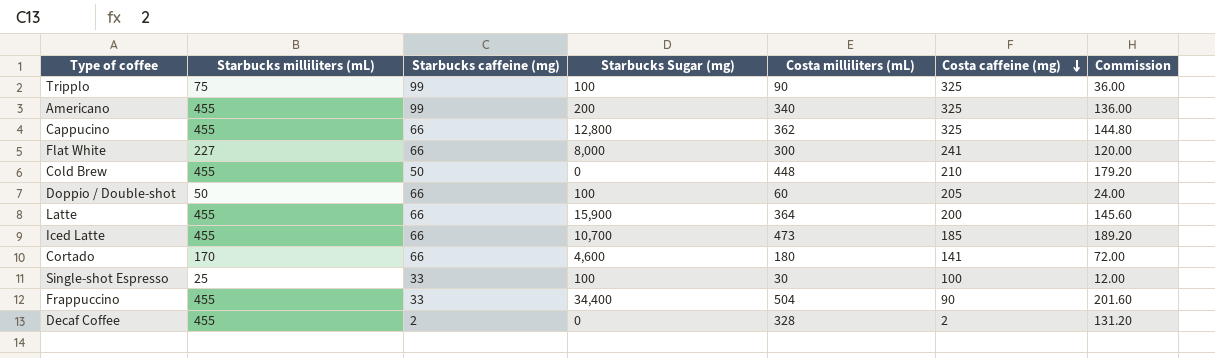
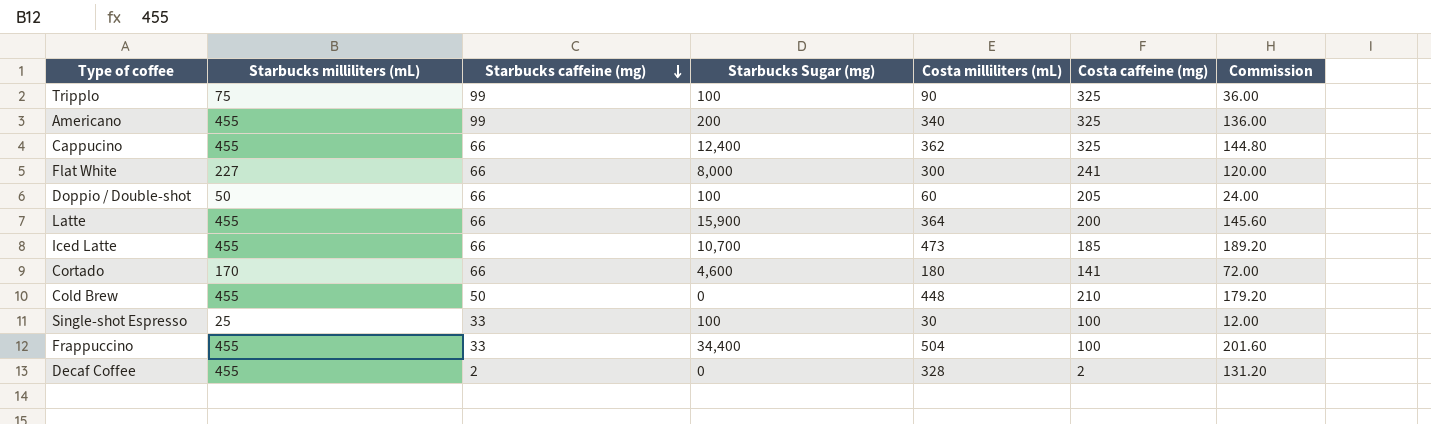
row order: Costa caffeine (mg) descending -> Starbucks caffeine (mg) descending
Cappucino | Starbucks Sugar (mg): 12,800 -> 12,400
Frappuccino | Costa caffeine (mg): 90 -> 100

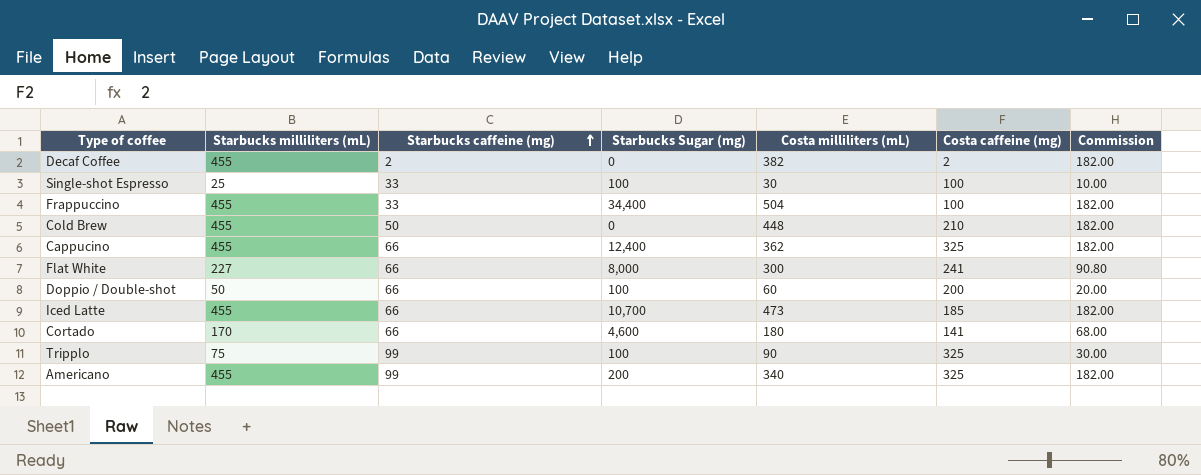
row order: Starbucks caffeine (mg) descending -> Starbucks caffeine (mg) ascending
column Commission | formula: [Costa milliliters (mL)] * 0.4 -> [Starbucks milliliters (mL)] * 0.4
row Latte: 455 | 66 | 15,900 | 364 | 200 | 145.60 -> none
Decaf Coffee | Costa milliliters (mL): 328 -> 382
Doppio / Double-shot | Costa caffeine (mg): 205 -> 200

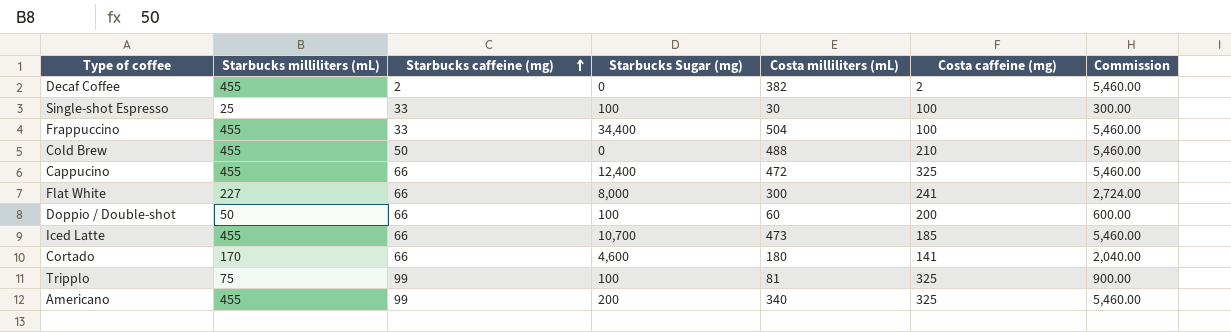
column Commission | formula: [Starbucks milliliters (mL)] * 0.4 -> [Starbucks milliliters (mL)] * 12
Cold Brew | Costa milliliters (mL): 448 -> 488
Cappucino | Costa milliliters (mL): 362 -> 472
Tripplo | Costa milliliters (mL): 90 -> 81

